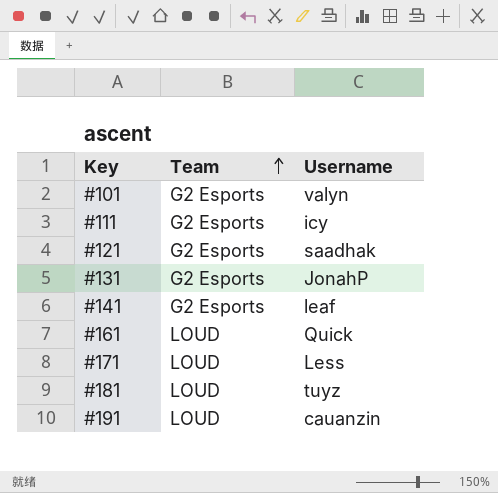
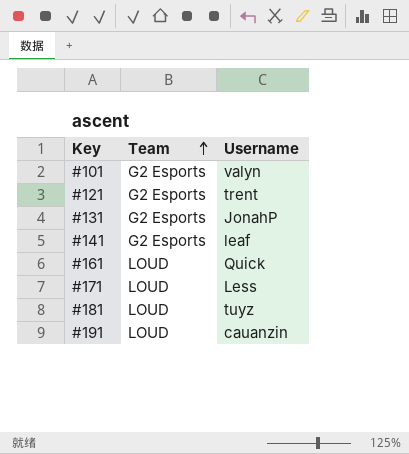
row #111: G2 Esports | icy -> none
#121 | Username: saadhak -> trent

